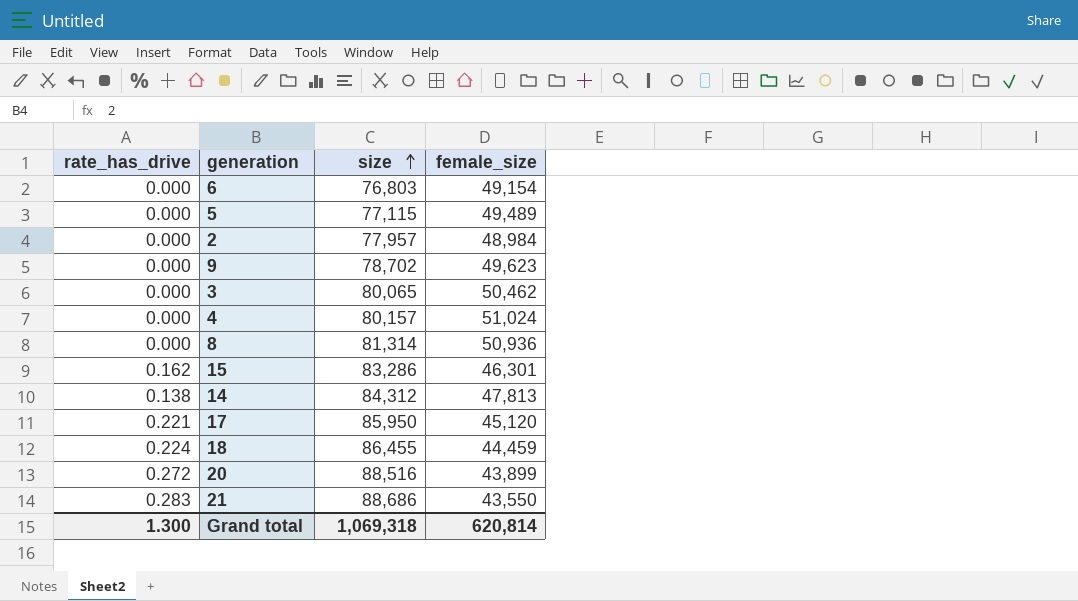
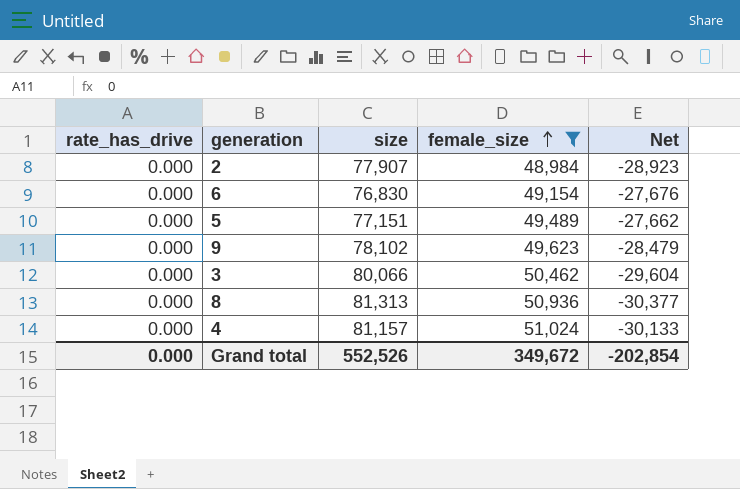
filter: none -> female_size >= 48,984
row order: size ascending -> female_size ascending
column Net | formula: none -> [female_size] - [size]
2 | size: 77,957 -> 77,907
6 | size: 76,803 -> 76,830
5 | size: 77,115 -> 77,151
9 | size: 78,702 -> 78,102
3 | size: 80,065 -> 80,066
8 | size: 81,314 -> 81,313
4 | size: 80,157 -> 81,157
Grand total | rate_has_drive: 1.300 -> 0.000
Grand total | size: 1,069,318 -> 552,526
Grand total | female_size: 620,814 -> 349,672

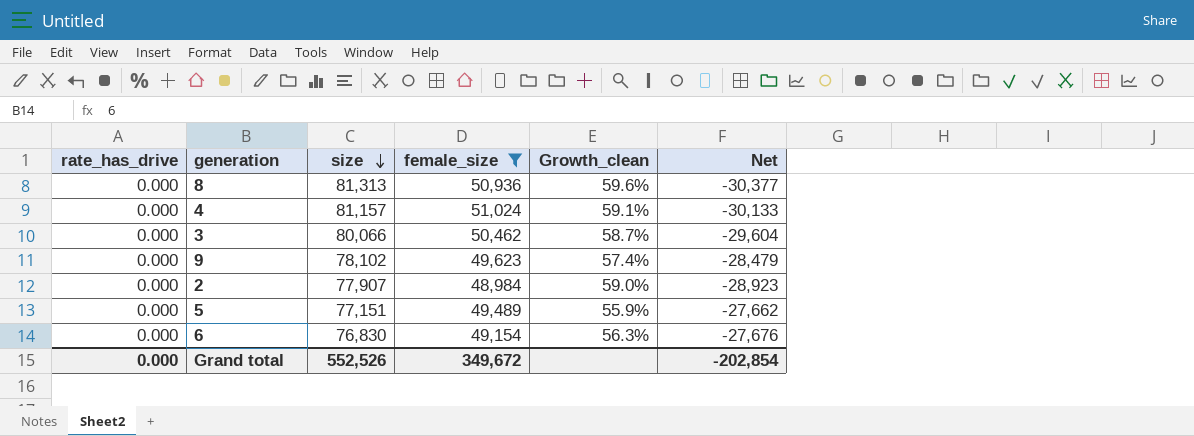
row order: female_size ascending -> size descending
column Growth_clean | formula: none -> ([size] - [female_size]) / [female_size]

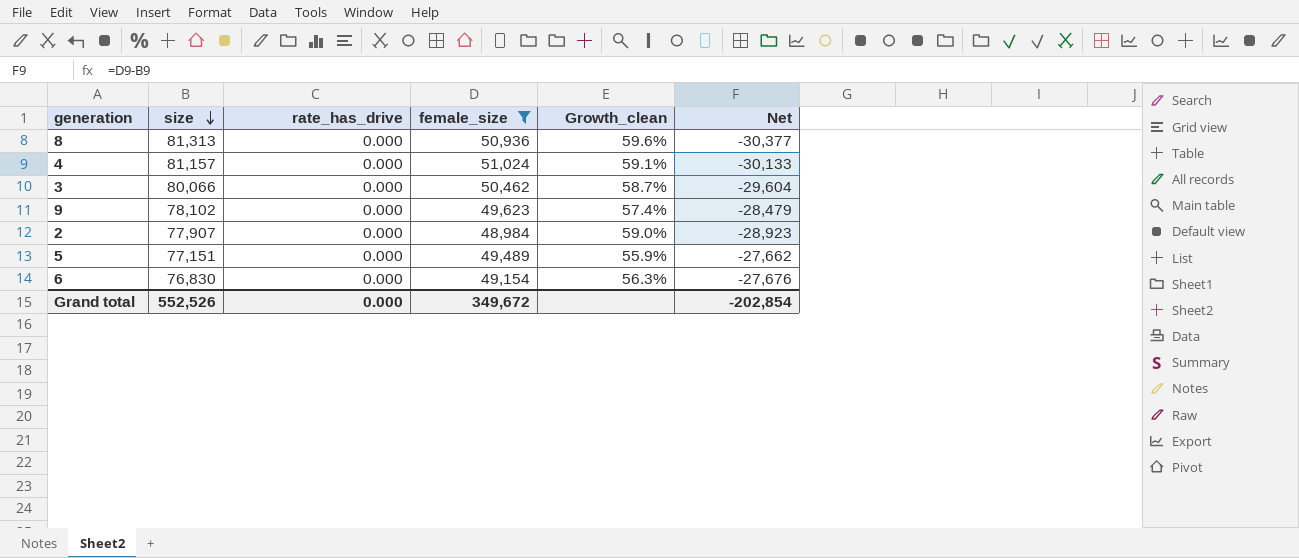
column rate_has_drive | position: 1 -> 3

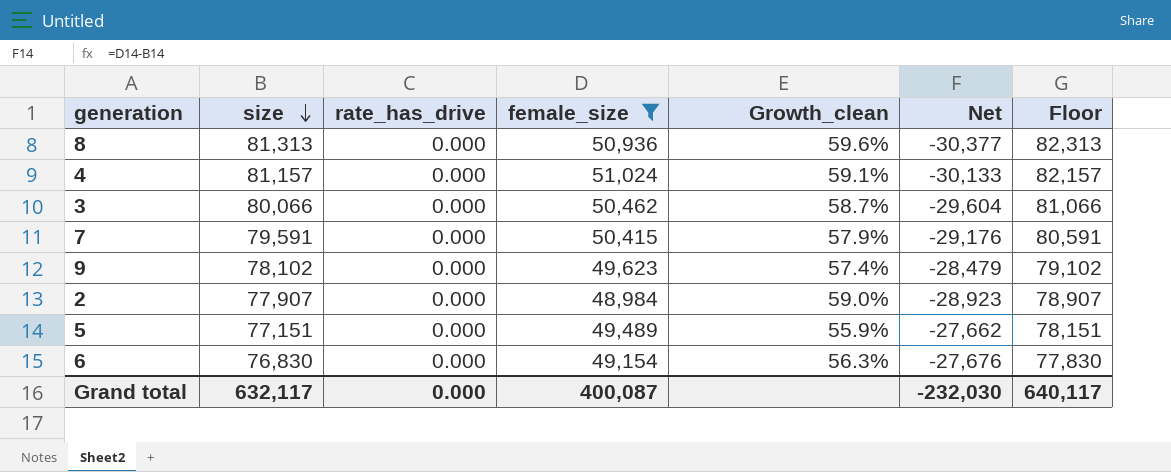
column Floor | formula: none -> [size] + 1000
row 7: none -> 79,591 | 0.000 | 50,415 | 57.9% | -29,176 | 80,591
Grand total | size: 552,526 -> 632,117
Grand total | female_size: 349,672 -> 400,087
Grand total | Net: -202,854 -> -232,030

